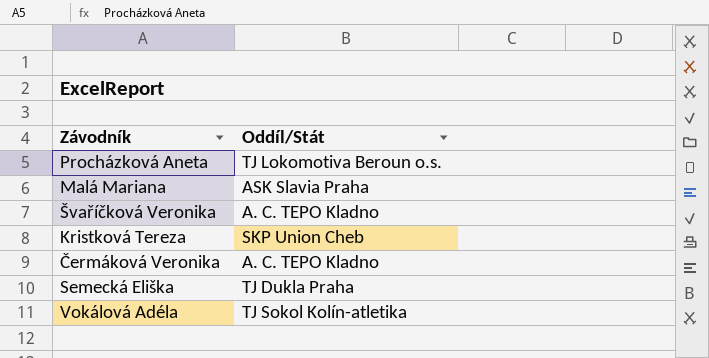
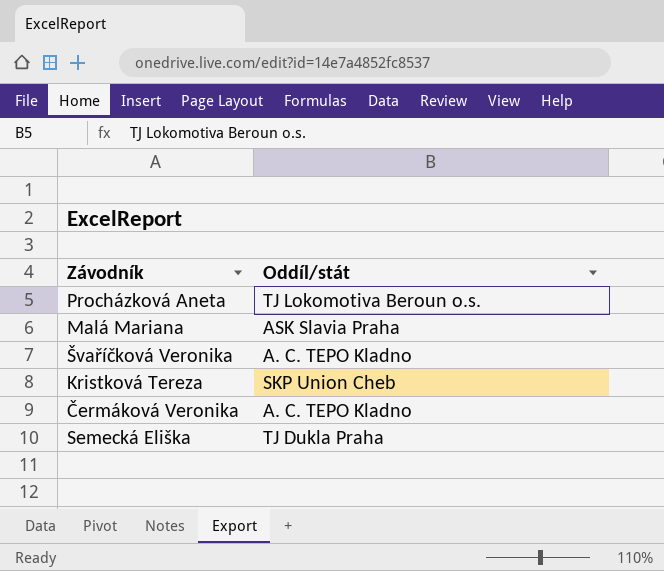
column name: Oddíl/Stát -> Oddíl/stát
row Vokálová Adéla: TJ Sokol Kolín-atletika -> none

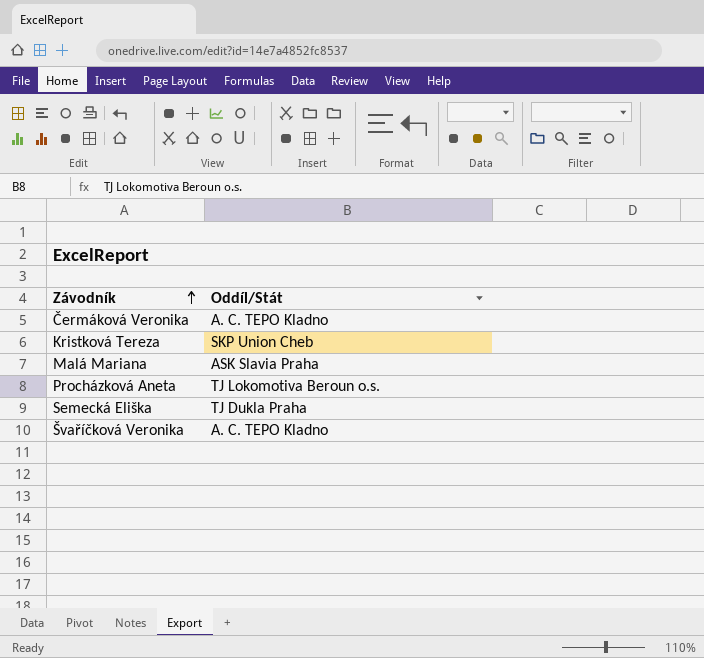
row order: none -> Závodník ascending
column name: Oddíl/stát -> Oddíl/Stát

